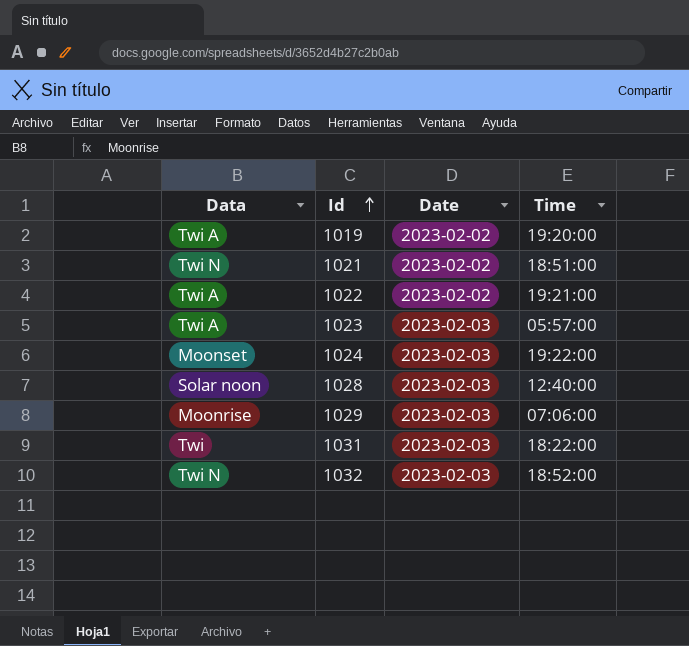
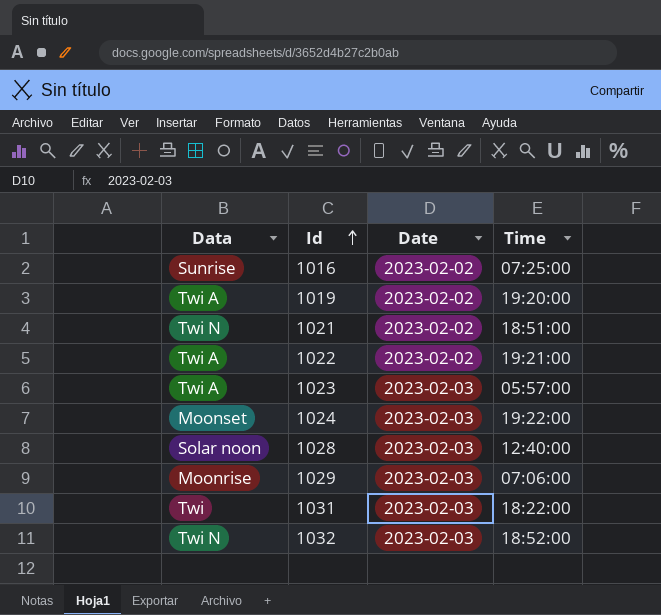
row 1016: none -> Sunrise | 2023-02-02 | 07:25:00

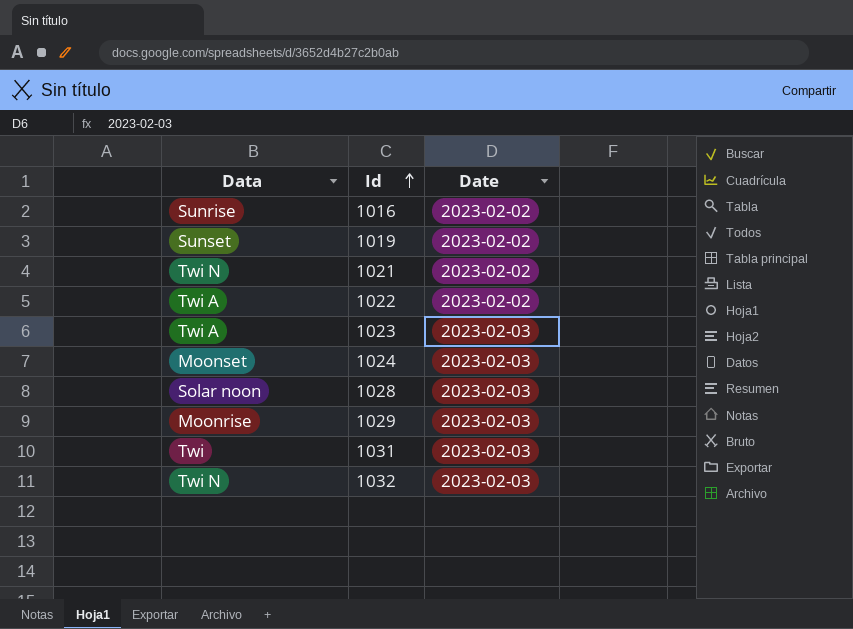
column Time | position: 4 -> none
1019 | Data: Twi A -> Sunset

